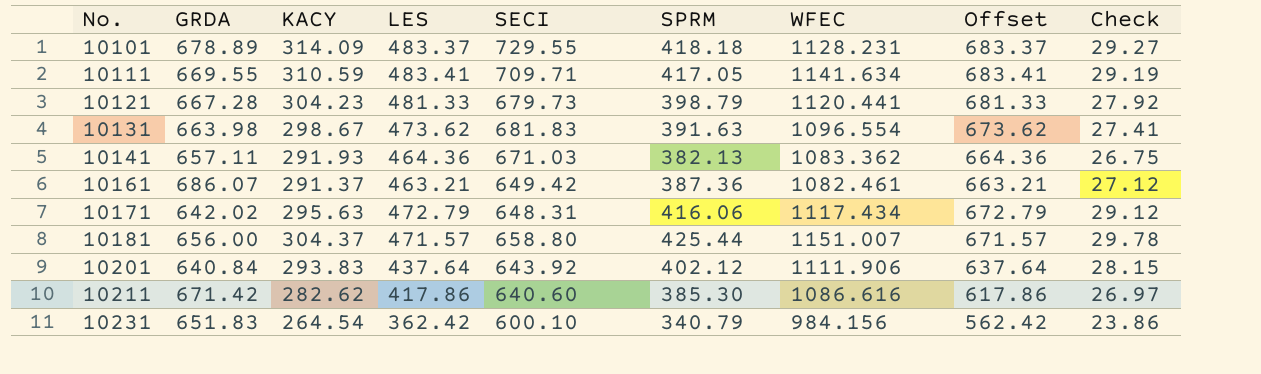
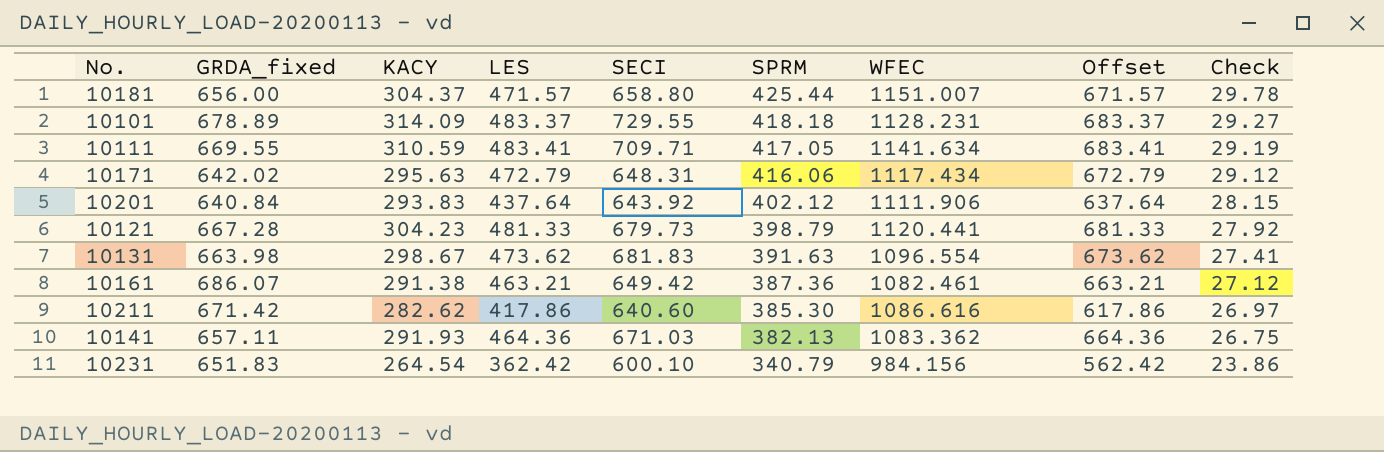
row order: No. ascending -> SPRM descending
column name: GRDA -> GRDA_fixed
10161 | KACY: 291.37 -> 291.38

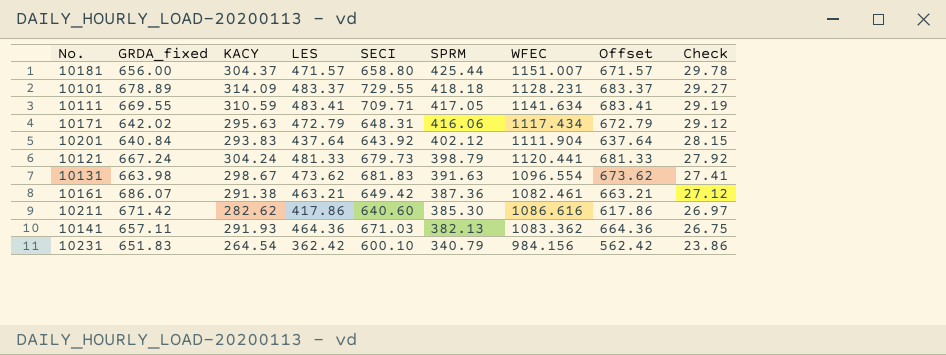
10201 | WFEC: 1111.906 -> 1111.904
10121 | GRDA_fixed: 667.28 -> 667.24
10121 | KACY: 304.23 -> 304.24

